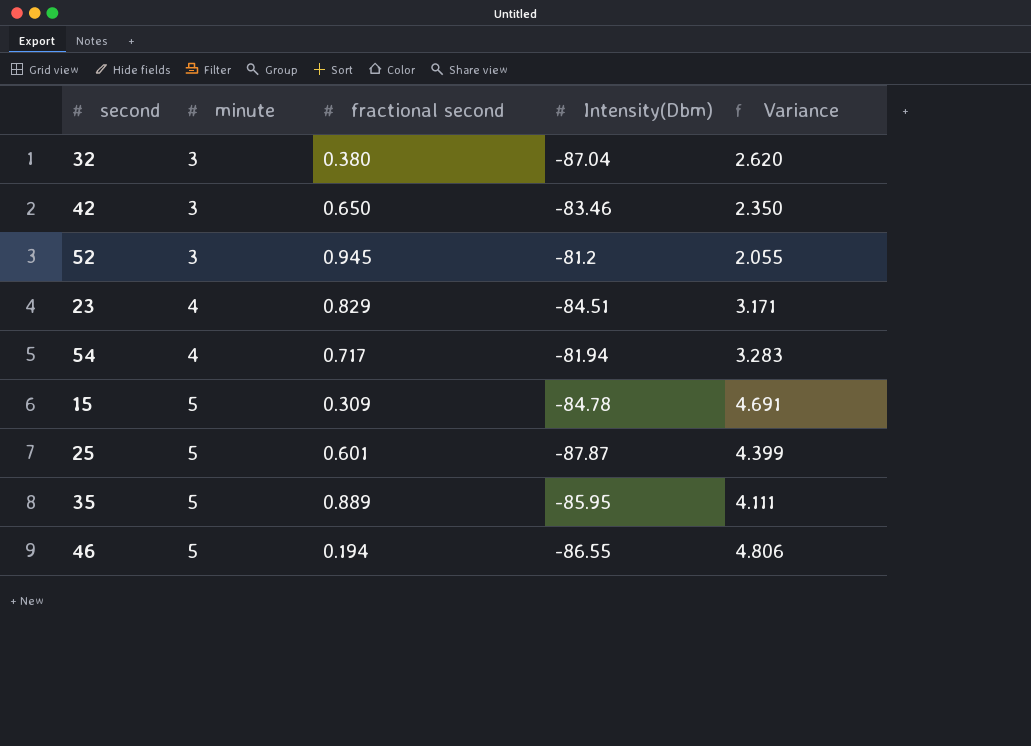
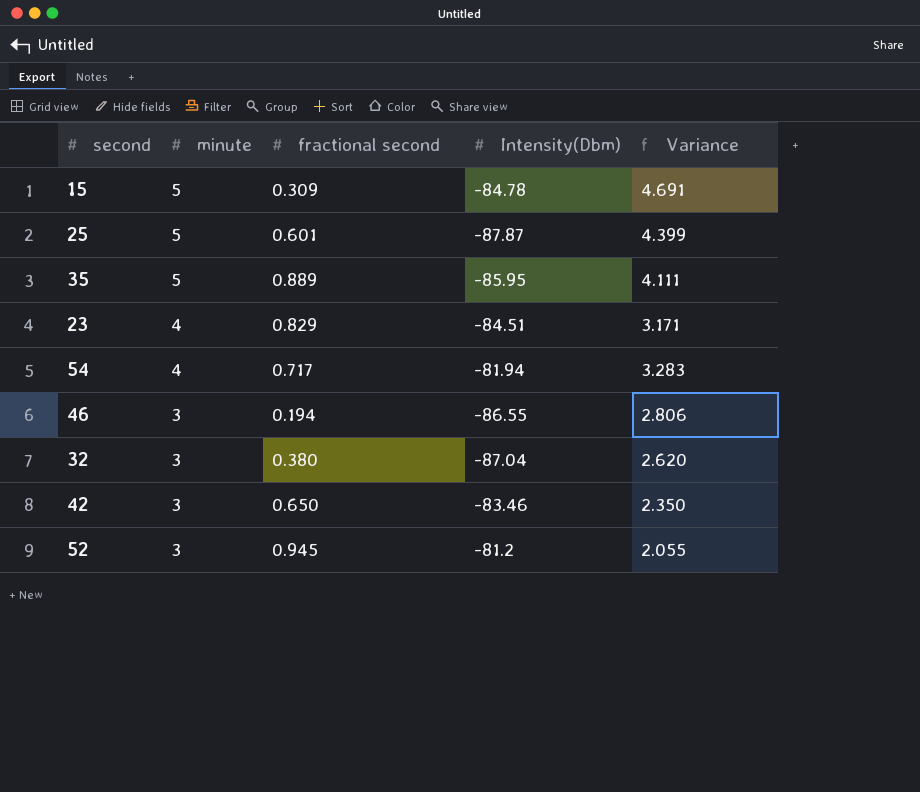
row order: minute ascending -> minute descending
46 | minute: 5 -> 3
46 | Variance: 4.806 -> 2.806

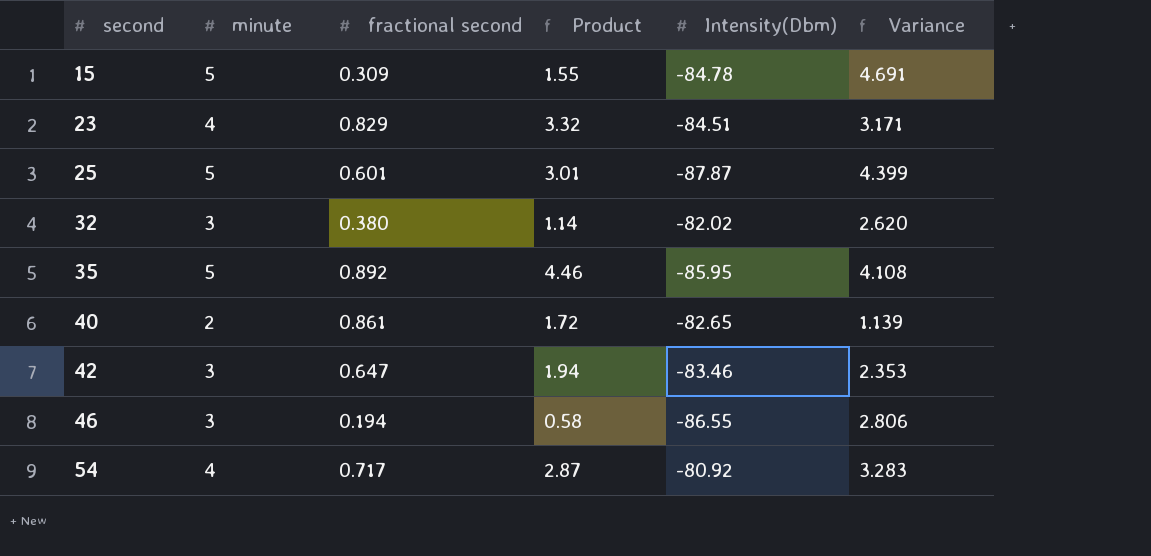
row order: minute descending -> second ascending
column Product | formula: none -> [minute] * [fractional second]
row 52: 3 | 0.945 | -81.2 | 2.055 -> none
32 | Intensity(Dbm): -87.04 -> -82.02
35 | fractional second: 0.889 -> 0.892
35 | Variance: 4.111 -> 4.108
row 40: none -> 2 | 0.861 | 1.72 | -82.65 | 1.139
42 | fractional second: 0.650 -> 0.647
42 | Variance: 2.350 -> 2.353
54 | Intensity(Dbm): -81.94 -> -80.92

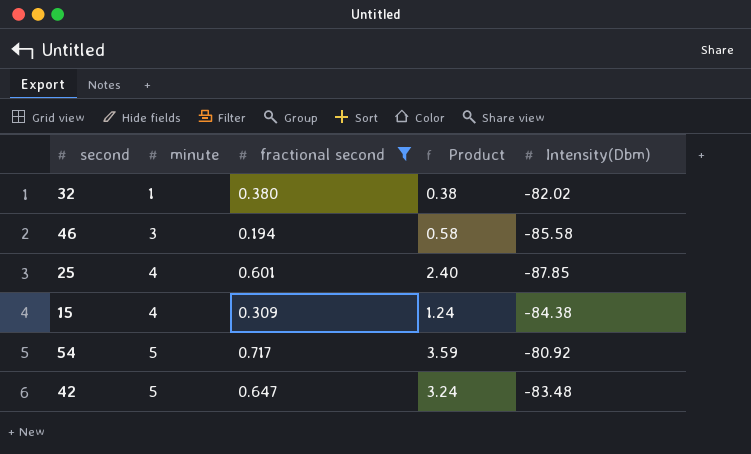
filter: none -> fractional second <= 0.717
row order: second ascending -> minute ascending
column Variance | formula: [minute] - [fractional second] -> none
32 | minute: 3 -> 1
32 | Product: 1.14 -> 0.38
46 | Intensity(Dbm): -86.55 -> -85.58
25 | minute: 5 -> 4
25 | Product: 3.01 -> 2.40
25 | Intensity(Dbm): -87.87 -> -87.85
15 | minute: 5 -> 4
15 | Product: 1.55 -> 1.24
15 | Intensity(Dbm): -84.78 -> -84.38
54 | minute: 4 -> 5
54 | Product: 2.87 -> 3.59
42 | minute: 3 -> 5
42 | Product: 1.94 -> 3.24
42 | Intensity(Dbm): -83.46 -> -83.48

